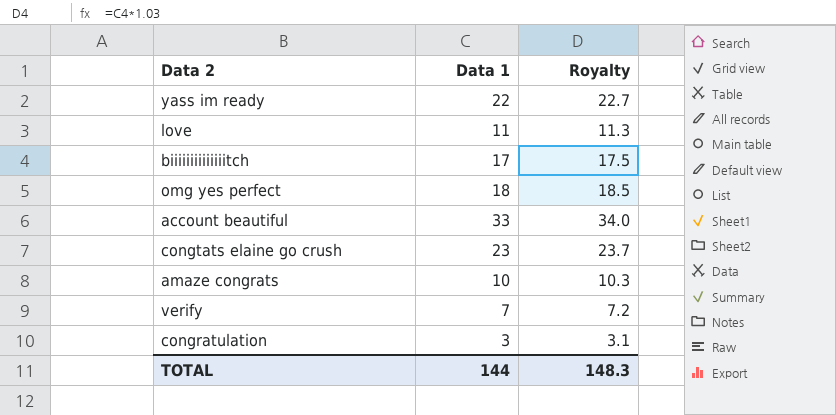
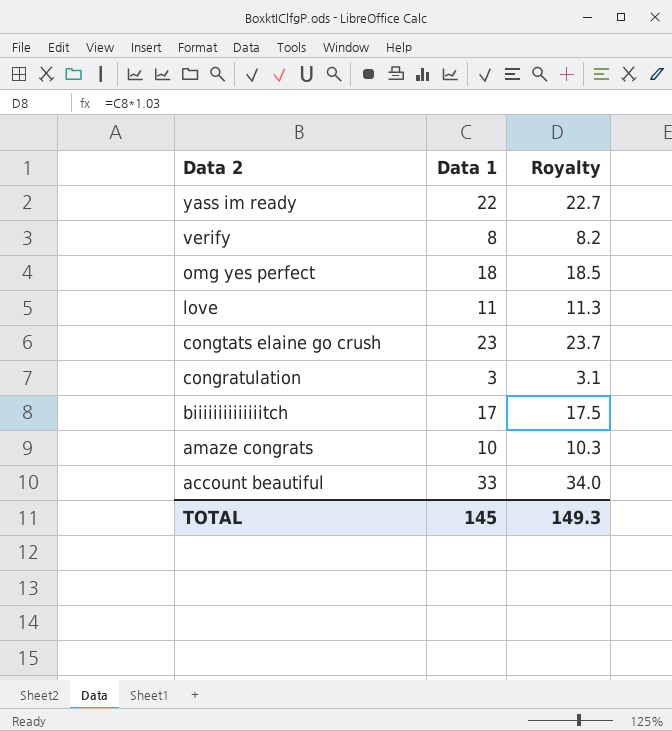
row order: none -> Data 2 descending
verify | Data 1: 7 -> 8
verify | Royalty: 7.2 -> 8.2
TOTAL | Data 1: 144 -> 145
TOTAL | Royalty: 148.3 -> 149.3

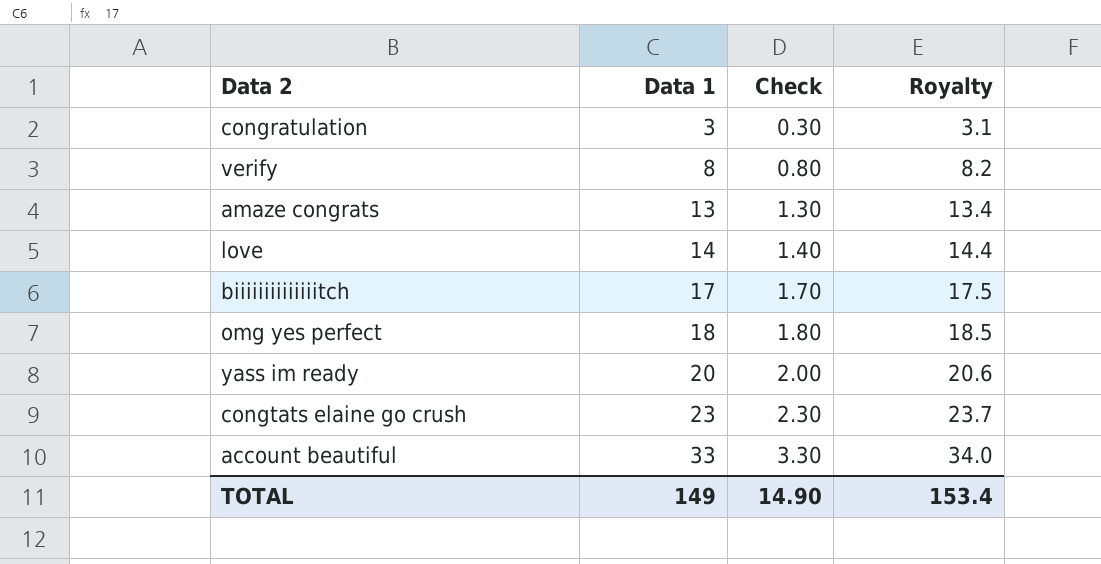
row order: Data 2 descending -> Data 1 ascending
column Check | formula: none -> [Data 1] * 0.1
amaze congrats | Data 1: 10 -> 13
amaze congrats | Royalty: 10.3 -> 13.4
love | Data 1: 11 -> 14
love | Royalty: 11.3 -> 14.4
yass im ready | Data 1: 22 -> 20
yass im ready | Royalty: 22.7 -> 20.6
TOTAL | Data 1: 145 -> 149
TOTAL | Royalty: 149.3 -> 153.4

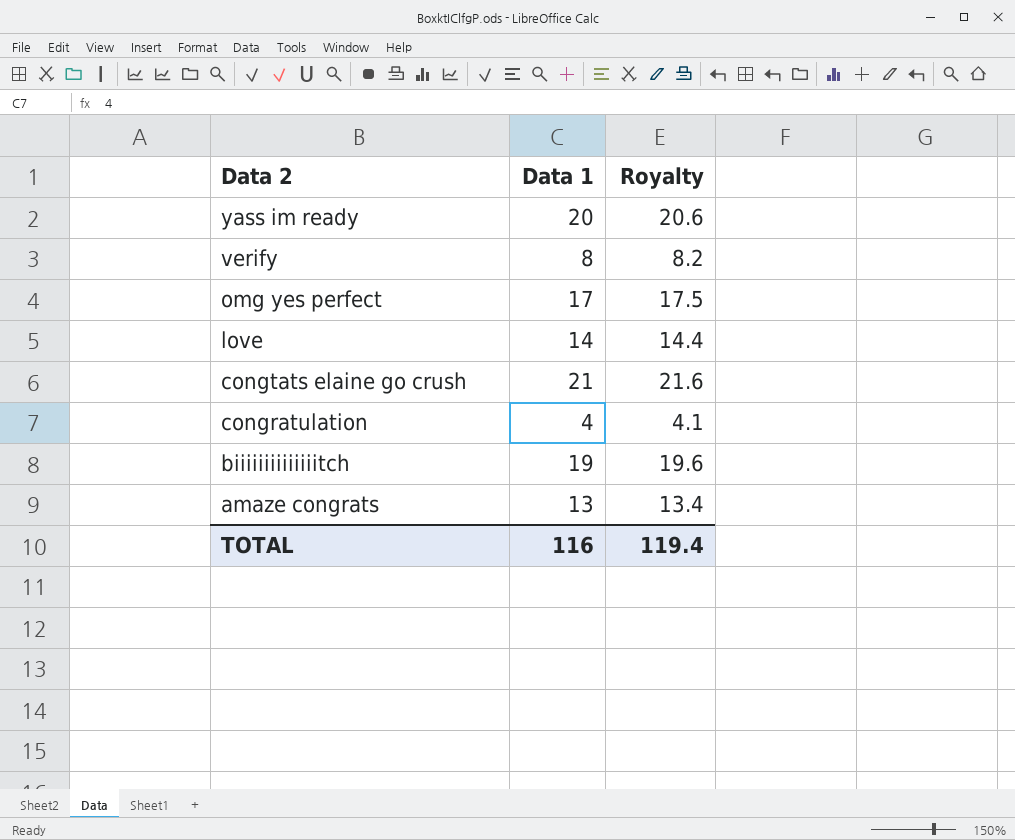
row order: Data 1 ascending -> Data 2 descending
column Check | formula: [Data 1] * 0.1 -> none
row account beautiful: 33 | 3.30 | 34.0 -> none
omg yes perfect | Data 1: 18 -> 17
omg yes perfect | Royalty: 18.5 -> 17.5
congtats elaine go crush | Data 1: 23 -> 21
congtats elaine go crush | Royalty: 23.7 -> 21.6
congratulation | Data 1: 3 -> 4
congratulation | Royalty: 3.1 -> 4.1
biiiiiiiiiiiiiitch | Data 1: 17 -> 19
biiiiiiiiiiiiiitch | Royalty: 17.5 -> 19.6
TOTAL | Data 1: 149 -> 116
TOTAL | Royalty: 153.4 -> 119.4

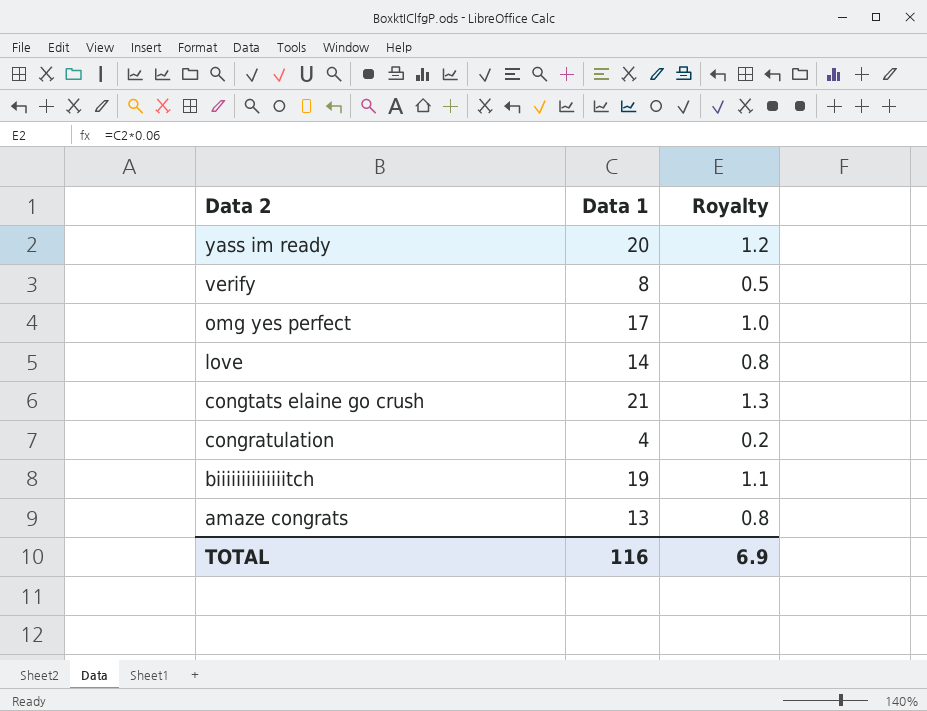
column Royalty | formula: [Data 1] * 1.03 -> [Data 1] * 0.06
TOTAL | Royalty: 119.4 -> 6.9

